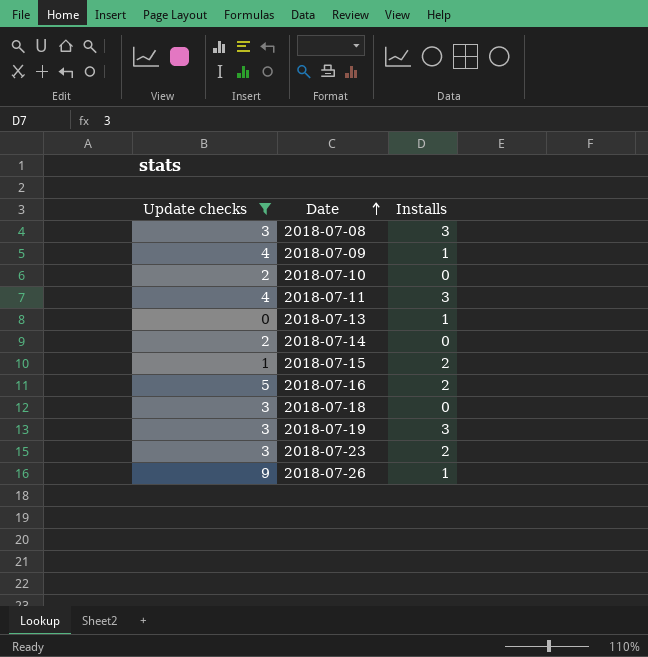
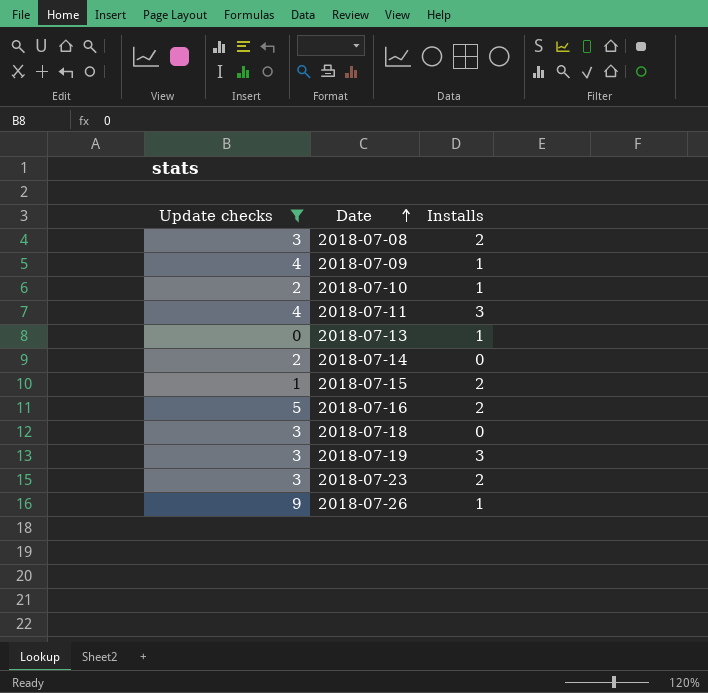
2018-07-08 | Installs: 3 -> 2
2018-07-10 | Installs: 0 -> 1

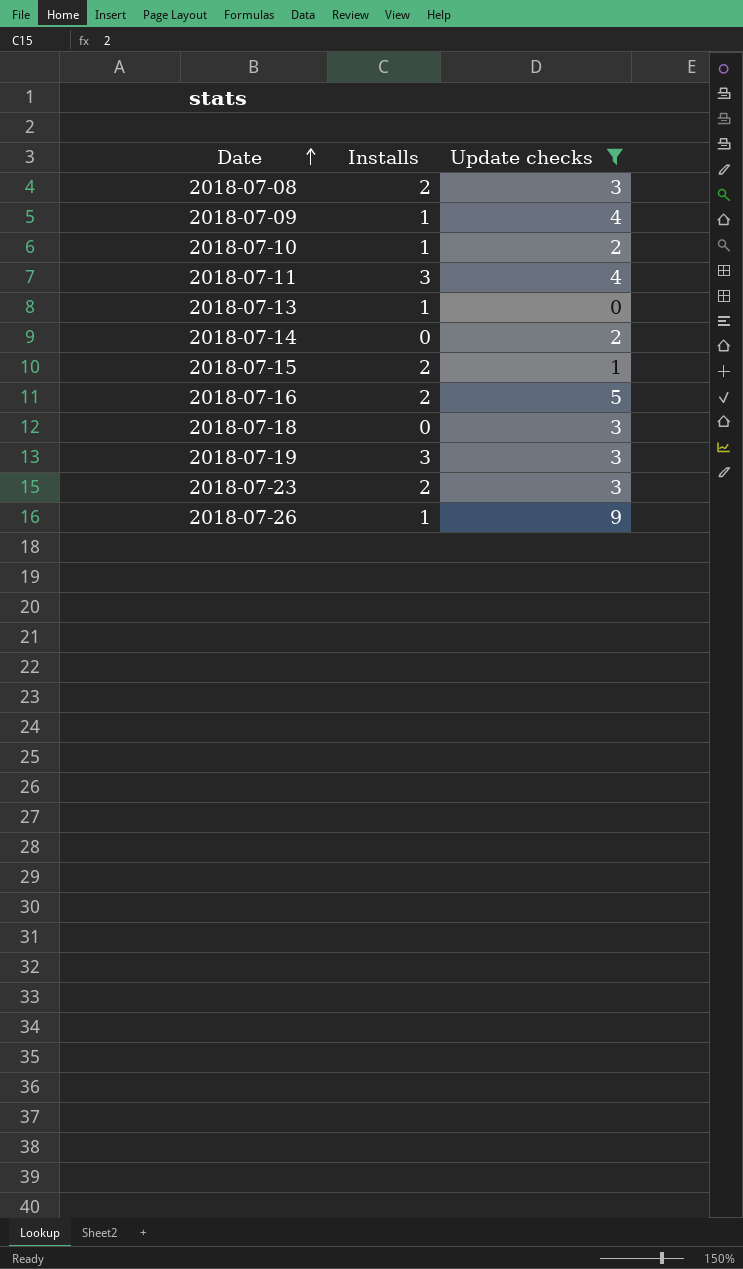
column Update checks | position: 1 -> 3

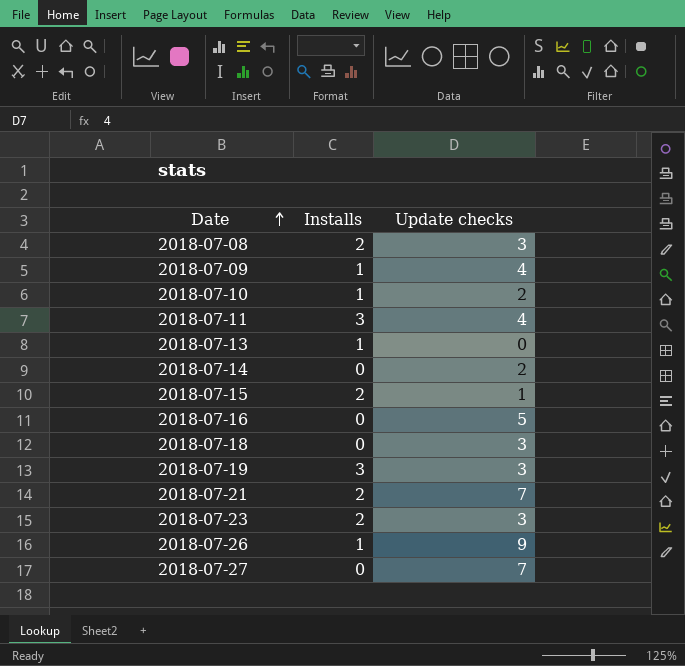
filter: Update checks != 7 -> none
2018-07-16 | Installs: 2 -> 0

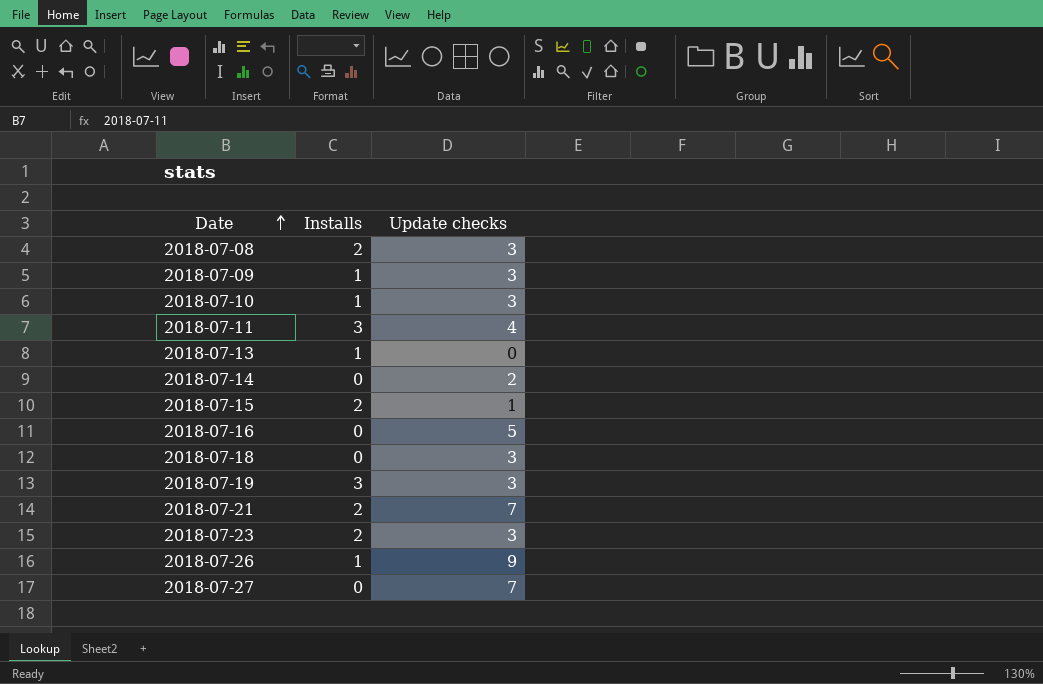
2018-07-09 | Update checks: 4 -> 3
2018-07-10 | Update checks: 2 -> 3

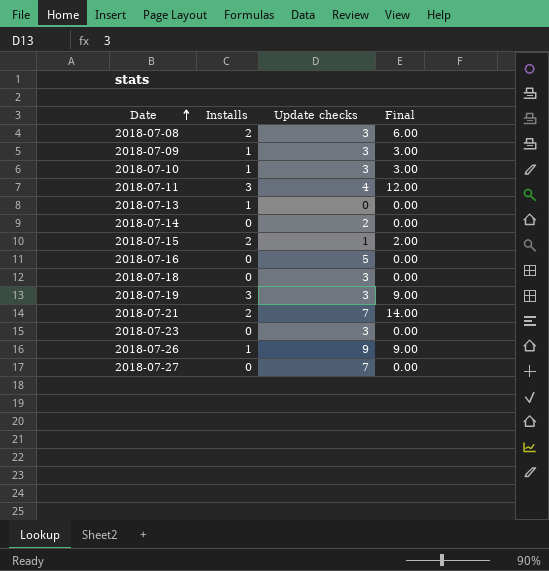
column Final | formula: none -> [Installs] * [Update checks]
2018-07-23 | Installs: 2 -> 0

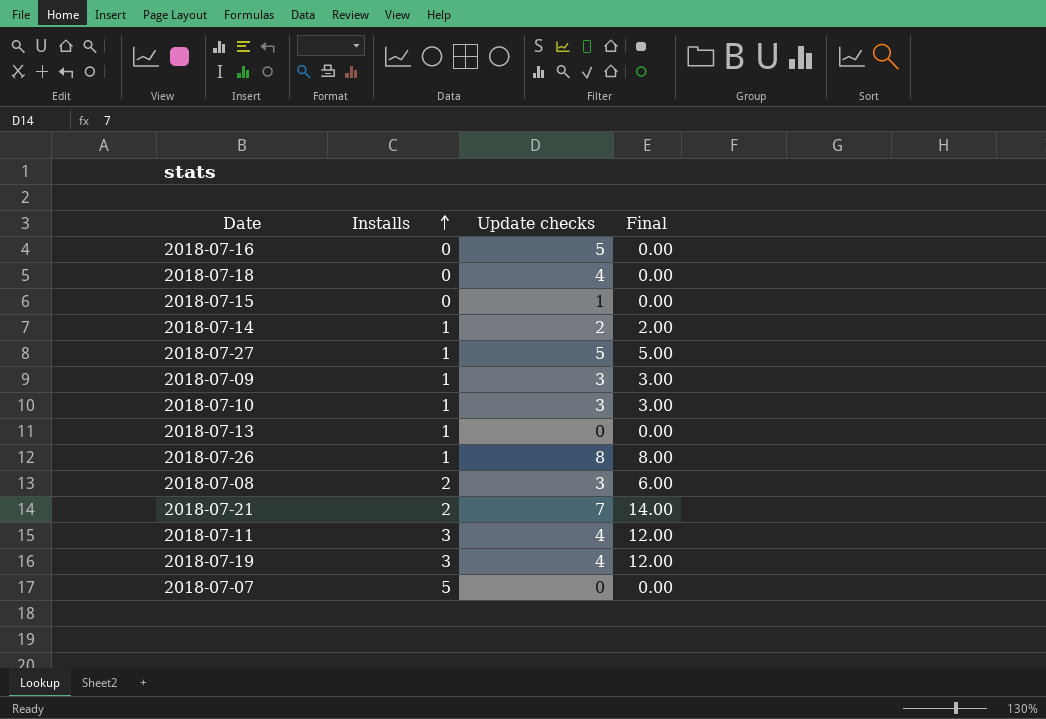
row order: Date ascending -> Installs ascending
row 2018-07-23: 0 | 3 | 0.00 -> none
2018-07-18 | Update checks: 3 -> 4
2018-07-15 | Installs: 2 -> 0
2018-07-15 | Final: 2.00 -> 0.00
2018-07-14 | Installs: 0 -> 1
2018-07-14 | Final: 0.00 -> 2.00
2018-07-27 | Installs: 0 -> 1
2018-07-27 | Update checks: 7 -> 5
2018-07-27 | Final: 0.00 -> 5.00
2018-07-26 | Update checks: 9 -> 8
2018-07-26 | Final: 9.00 -> 8.00
2018-07-19 | Update checks: 3 -> 4
2018-07-19 | Final: 9.00 -> 12.00
row 2018-07-07: none -> 5 | 0 | 0.00

